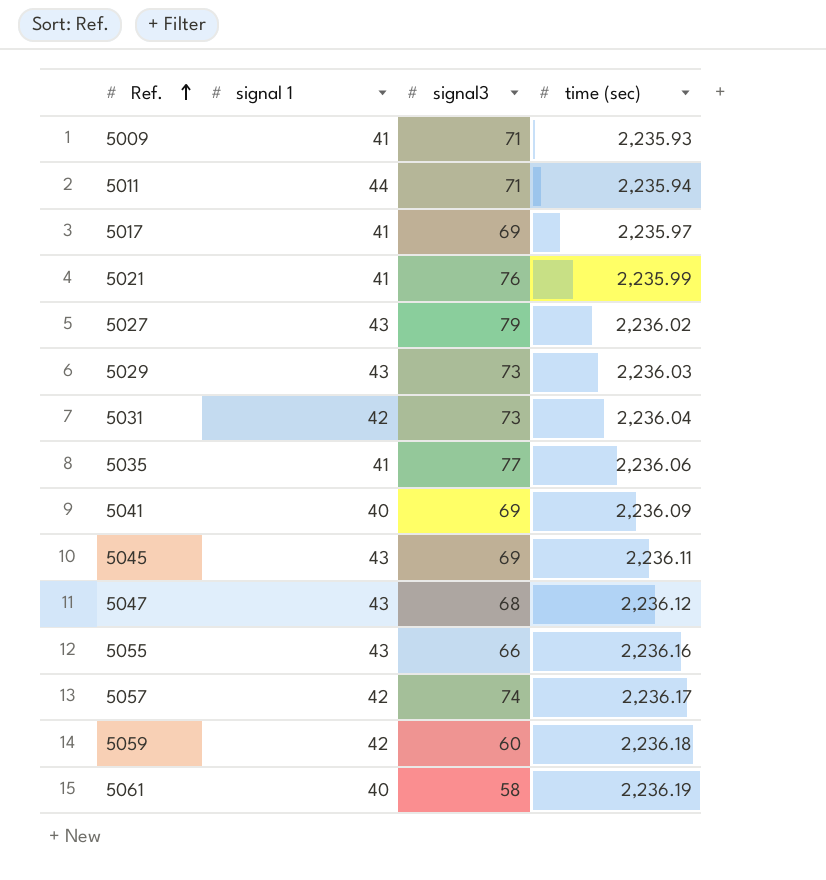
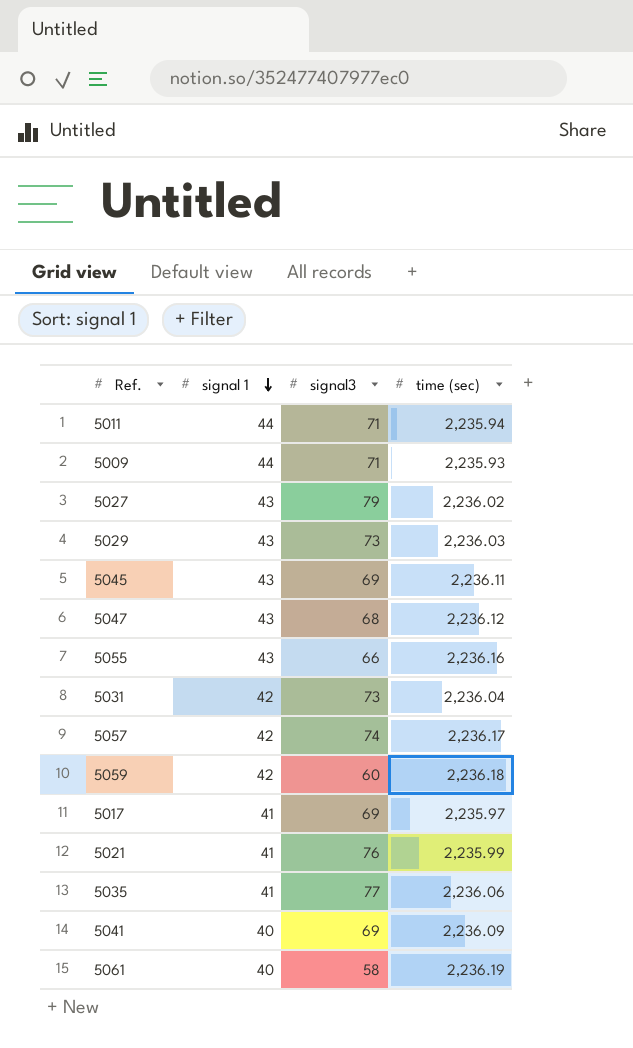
row order: Ref. ascending -> signal 1 descending
5009 | signal 1: 41 -> 44

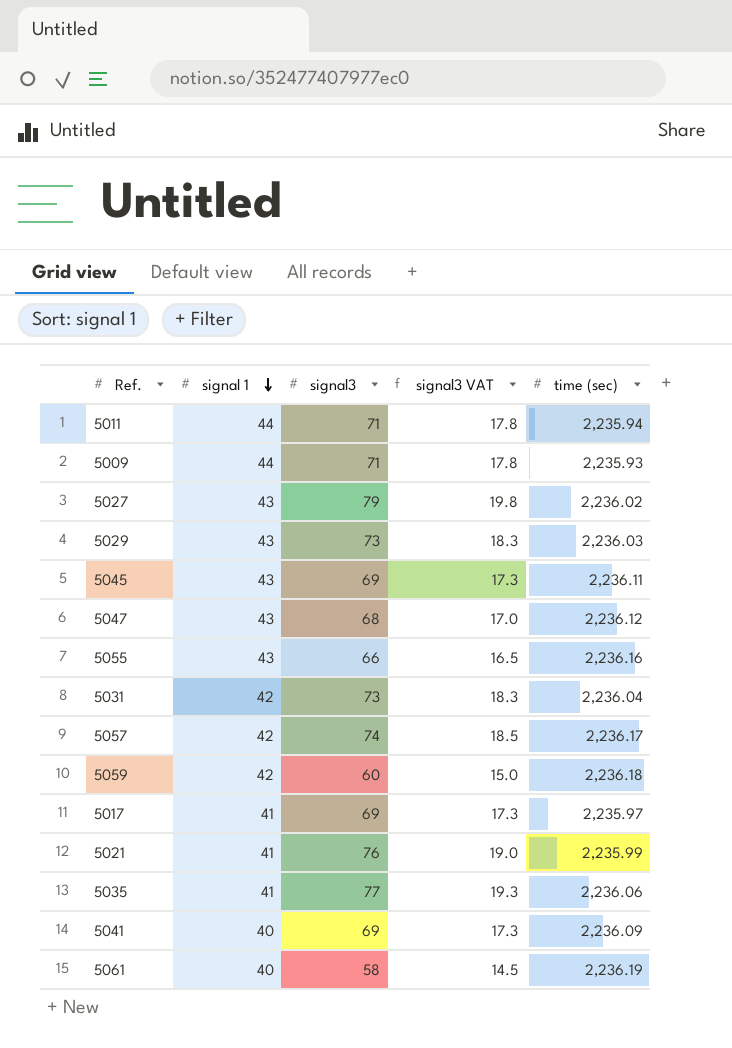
column signal3 VAT | formula: none -> [signal3] * 0.25

